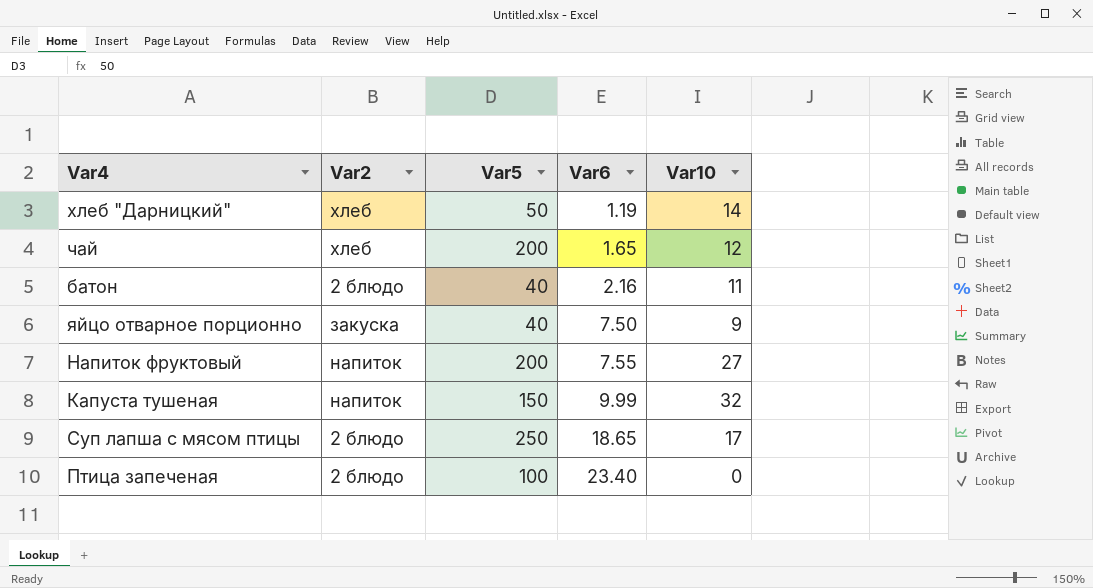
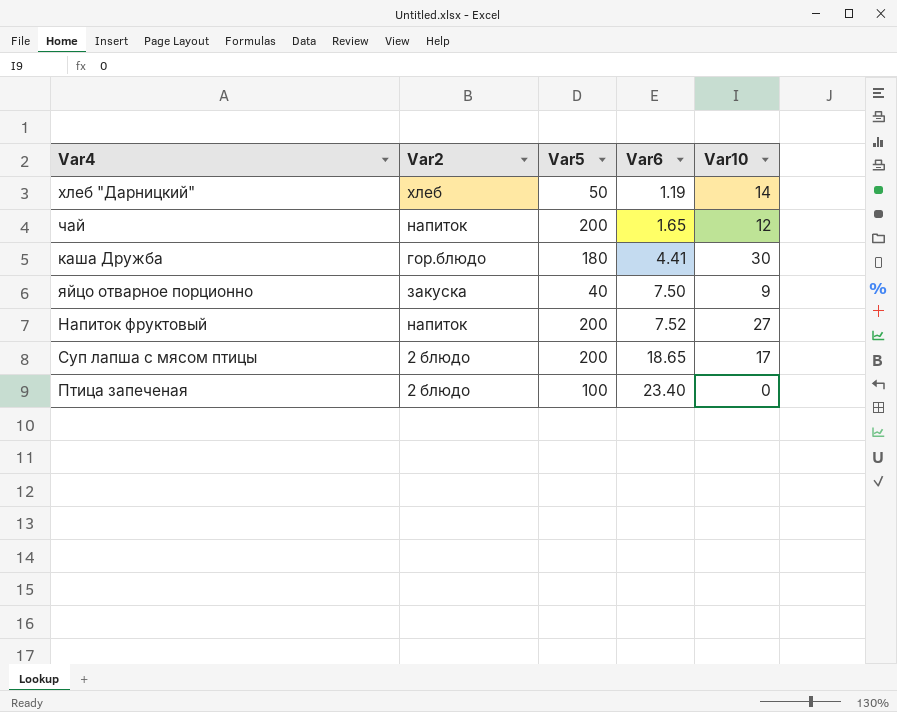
row батон: 2 блюдо | 40 | 2.16 | 11 -> none
row Капуста тушеная: напиток | 150 | 9.99 | 32 -> none
чай | Var2: хлеб -> напиток
row каша Дружба: none -> гор.блюдо | 180 | 4.41 | 30
Напиток фруктовый | Var6: 7.55 -> 7.52
Суп лапша с мясом птицы | Var5: 250 -> 200

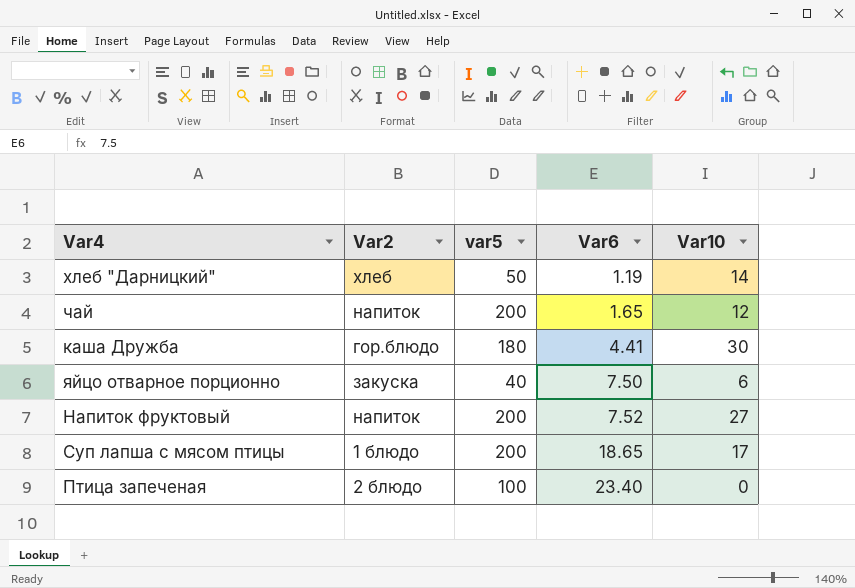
column name: Var5 -> var5
яйцо отварное порционно | Var10: 9 -> 6
Суп лапша с мясом птицы | Var2: 2 блюдо -> 1 блюдо

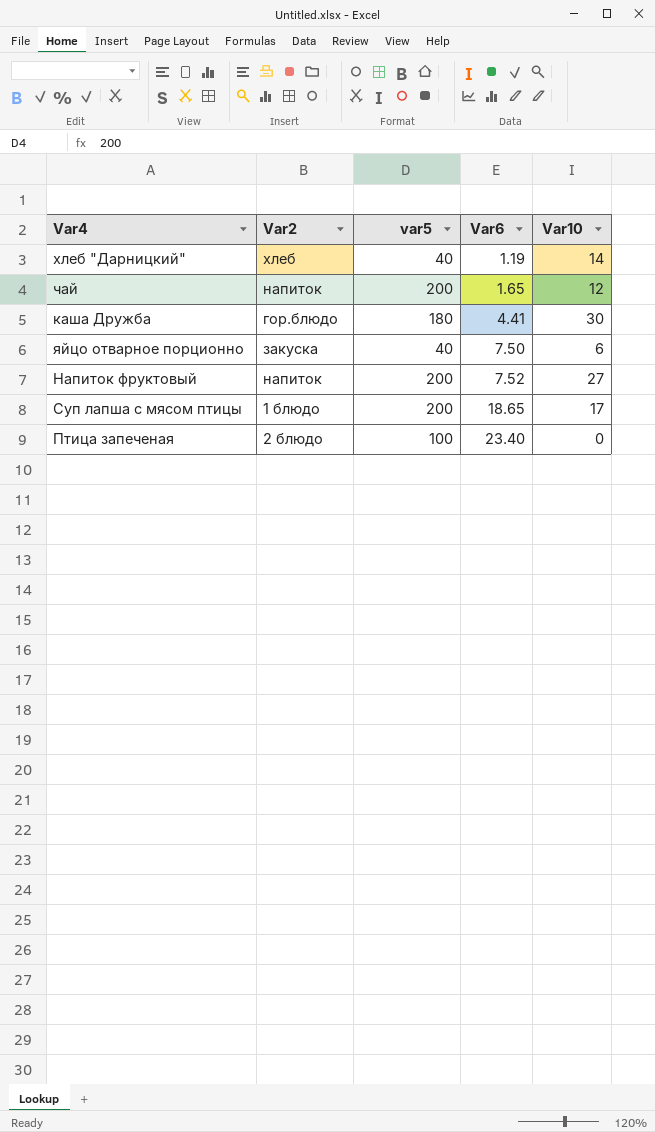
хлеб "Дарницкий" | var5: 50 -> 40

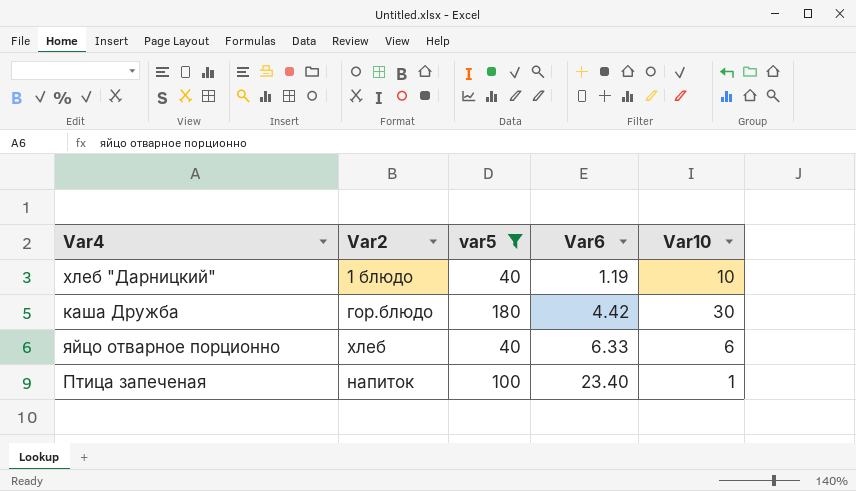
filter: none -> var5 != 200
хлеб "Дарницкий" | Var2: хлеб -> 1 блюдо
хлеб "Дарницкий" | Var10: 14 -> 10
каша Дружба | Var6: 4.41 -> 4.42
яйцо отварное порционно | Var2: закуска -> хлеб
яйцо отварное порционно | Var6: 7.50 -> 6.33
Птица запеченая | Var2: 2 блюдо -> напиток
Птица запеченая | Var10: 0 -> 1

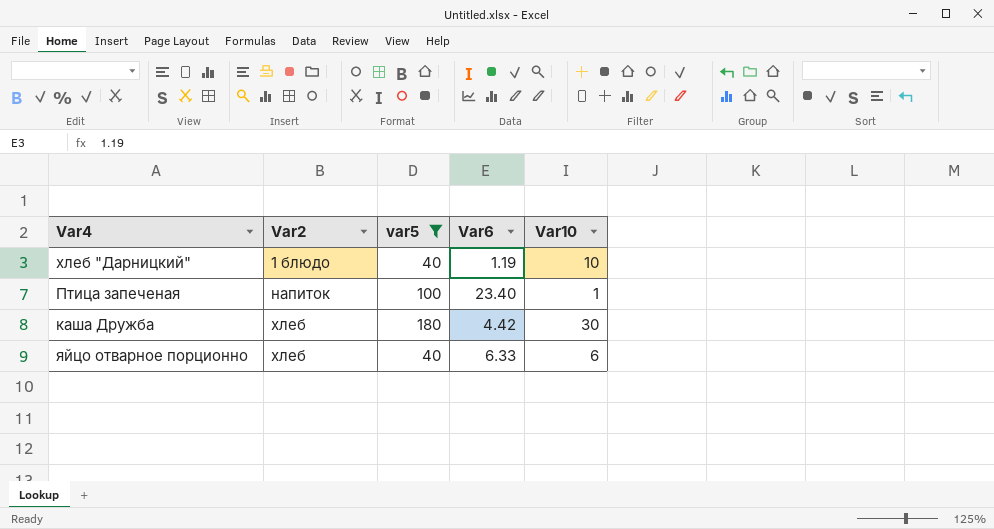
row order: Var6 ascending -> Var2 ascending
каша Дружба | Var2: гор.блюдо -> хлеб

